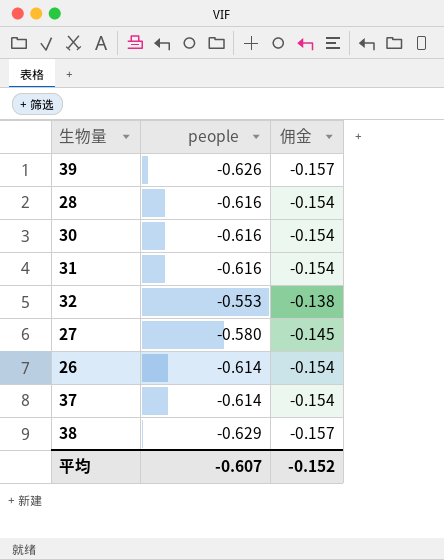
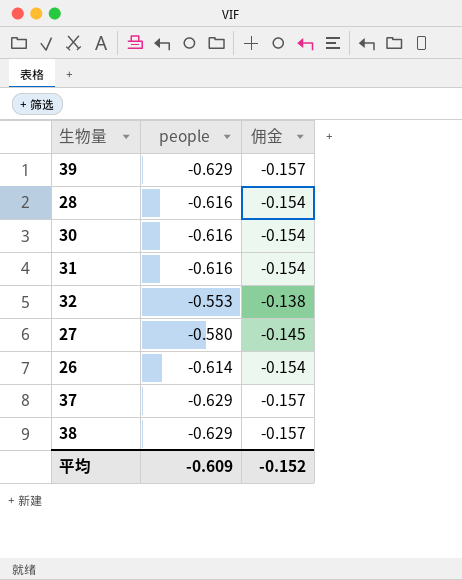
39 | people: -0.626 -> -0.629
37 | people: -0.614 -> -0.629
37 | 佣金: -0.154 -> -0.157
平均 | people: -0.607 -> -0.609

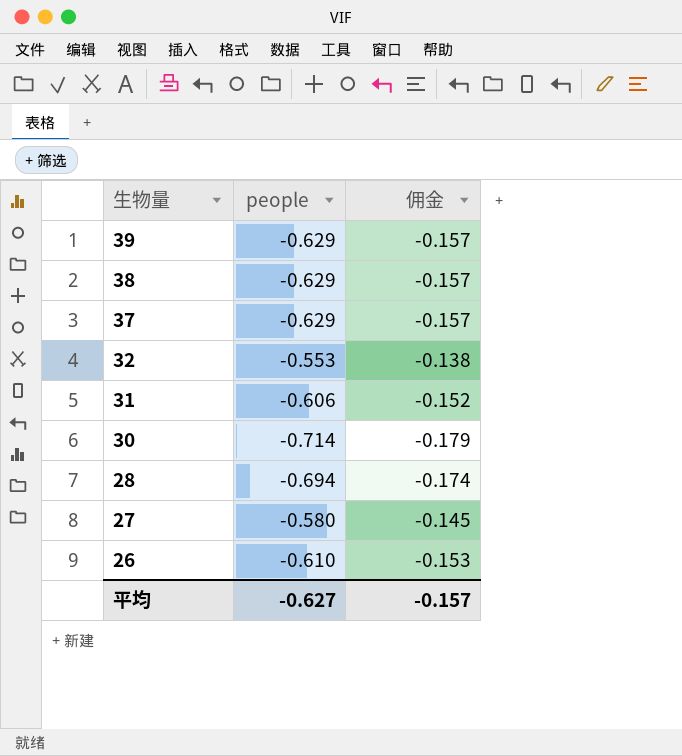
row order: none -> 生物量 descending
31 | people: -0.616 -> -0.606
31 | 佣金: -0.154 -> -0.152
30 | people: -0.616 -> -0.714
30 | 佣金: -0.154 -> -0.179
28 | people: -0.616 -> -0.694
28 | 佣金: -0.154 -> -0.174
26 | people: -0.614 -> -0.610
26 | 佣金: -0.154 -> -0.153
平均 | people: -0.609 -> -0.627
平均 | 佣金: -0.152 -> -0.157

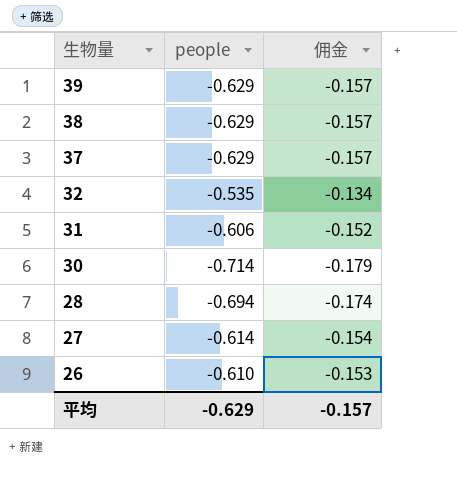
32 | people: -0.553 -> -0.535
32 | 佣金: -0.138 -> -0.134
27 | people: -0.580 -> -0.614
27 | 佣金: -0.145 -> -0.154
平均 | people: -0.627 -> -0.629

